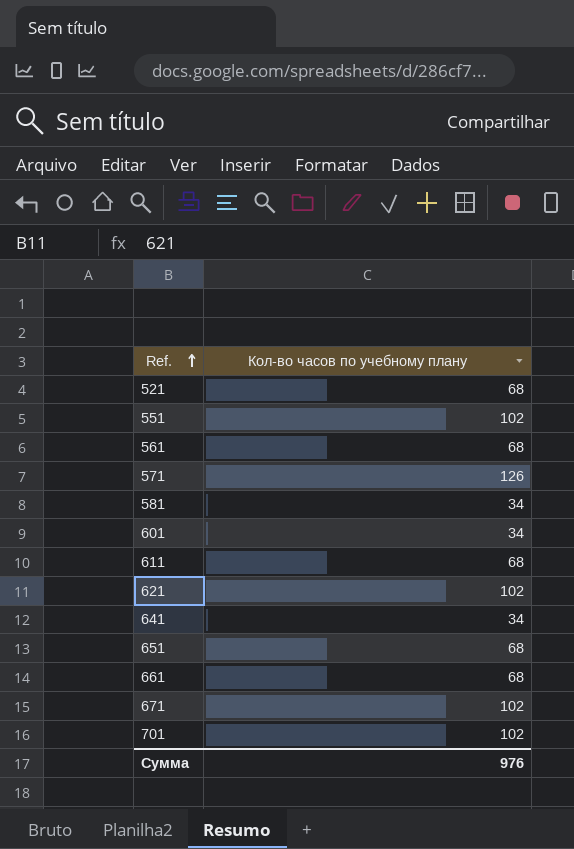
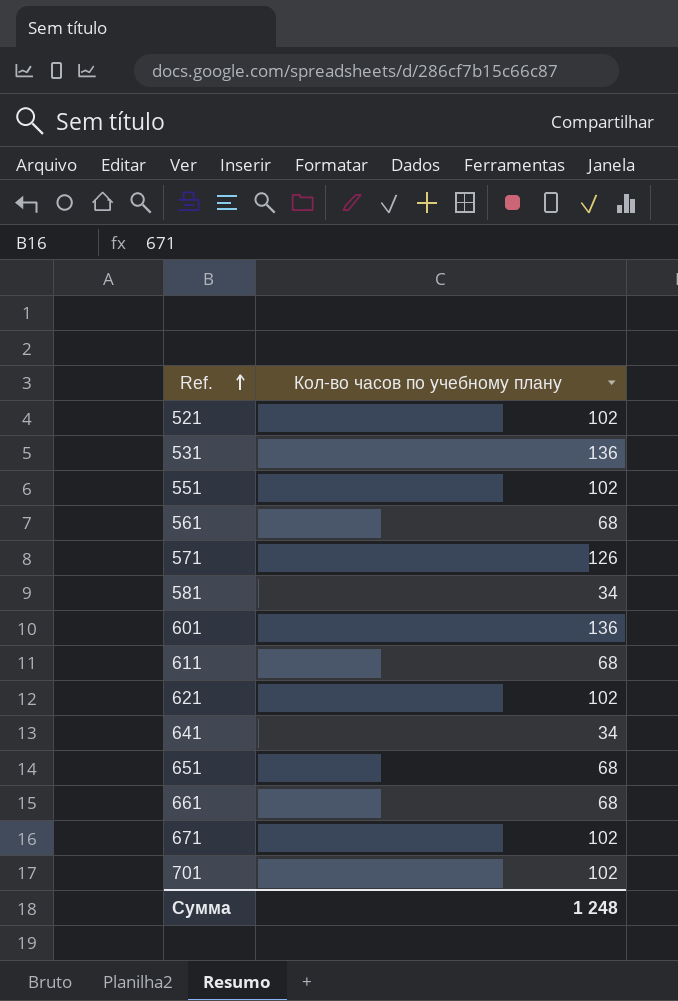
521 | Кол-во часов по учебному плану: 68 -> 102
row 531: none -> 136
601 | Кол-во часов по учебному плану: 34 -> 136
Сумма | Кол-во часов по учебному плану: 976 -> 1 248

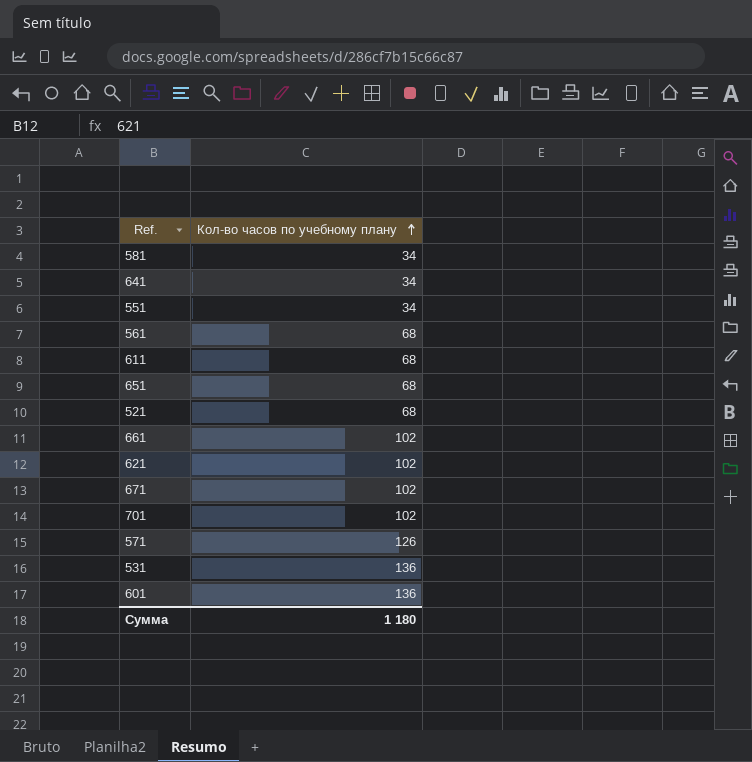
row order: Ref. ascending -> Кол-во часов по учебному плану ascending
551 | Кол-во часов по учебному плану: 102 -> 34
521 | Кол-во часов по учебному плану: 102 -> 68
661 | Кол-во часов по учебному плану: 68 -> 102
Сумма | Кол-во часов по учебному плану: 1 248 -> 1 180

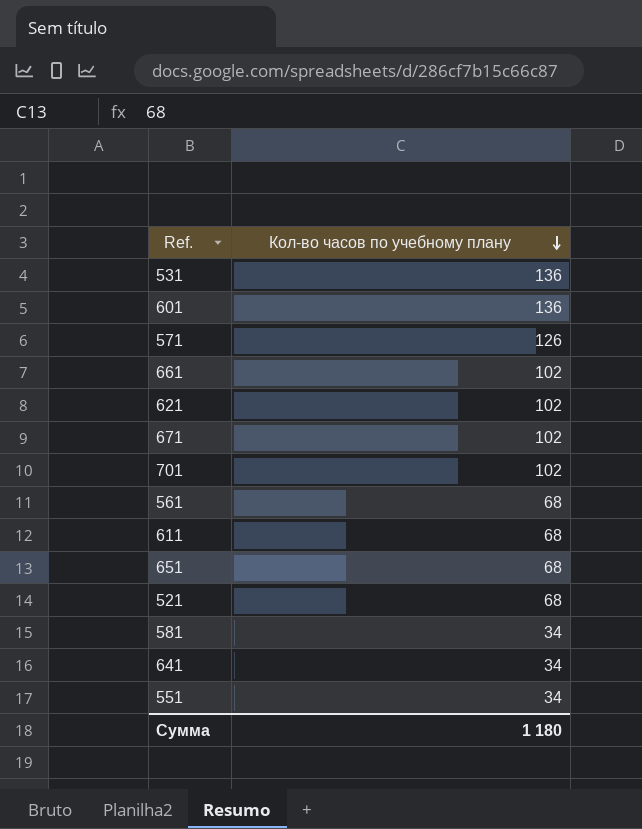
row order: Кол-во часов по учебному плану ascending -> Кол-во часов по учебному плану descending

